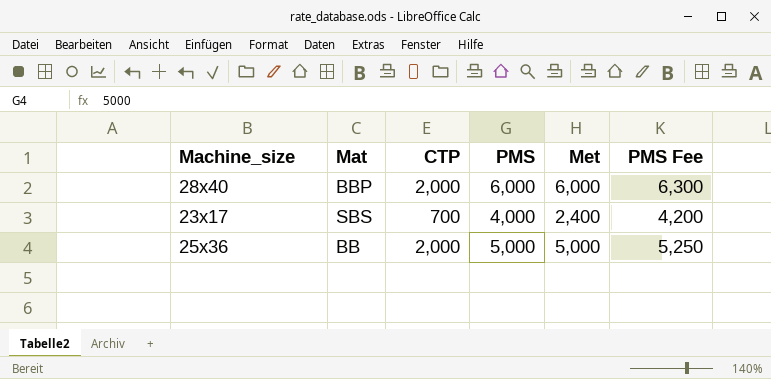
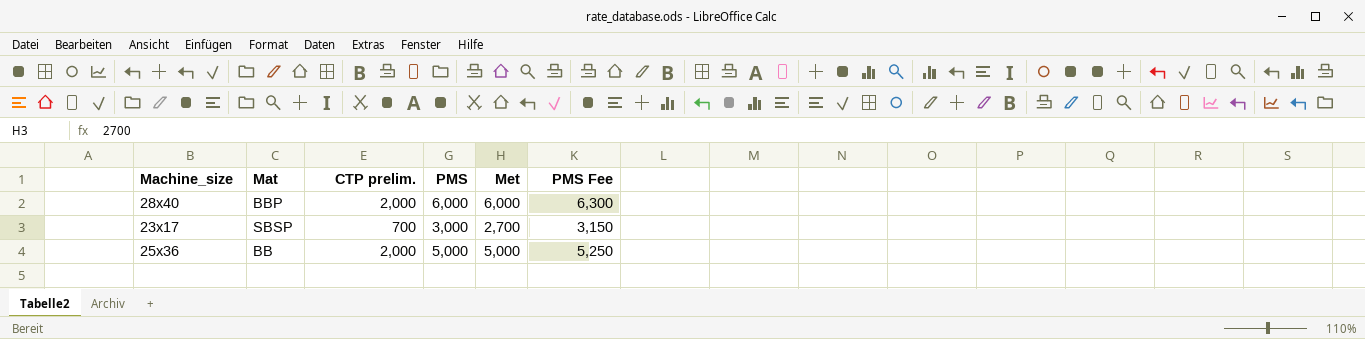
column name: CTP -> CTP prelim.
23x17 | Mat: SBS -> SBSP
23x17 | PMS: 4,000 -> 3,000
23x17 | Met: 2,400 -> 2,700
23x17 | PMS Fee: 4,200 -> 3,150

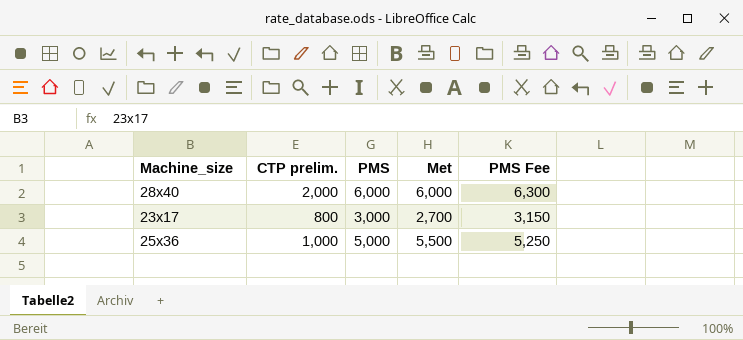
column Mat | position: 2 -> none
23x17 | CTP prelim.: 700 -> 800
25x36 | CTP prelim.: 2,000 -> 1,000
25x36 | Met: 5,000 -> 5,500

